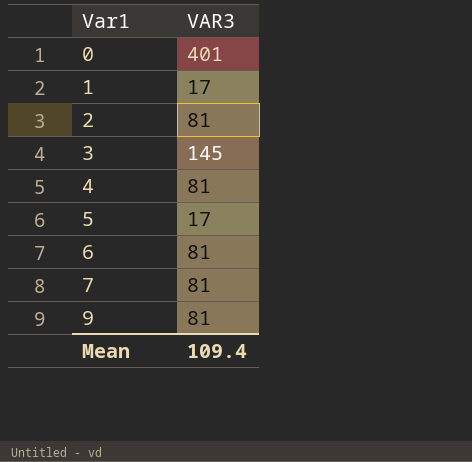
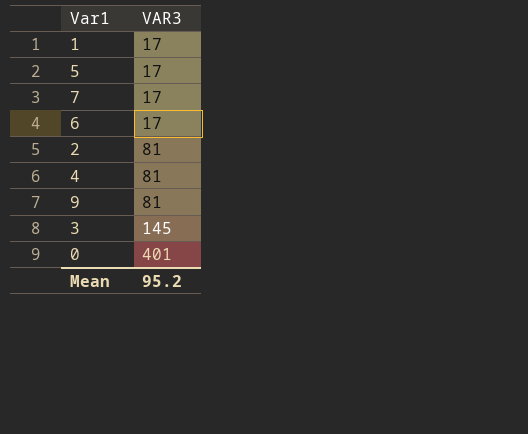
row order: Var1 ascending -> VAR3 ascending
7 | VAR3: 81 -> 17
6 | VAR3: 81 -> 17
Mean | VAR3: 109.4 -> 95.2

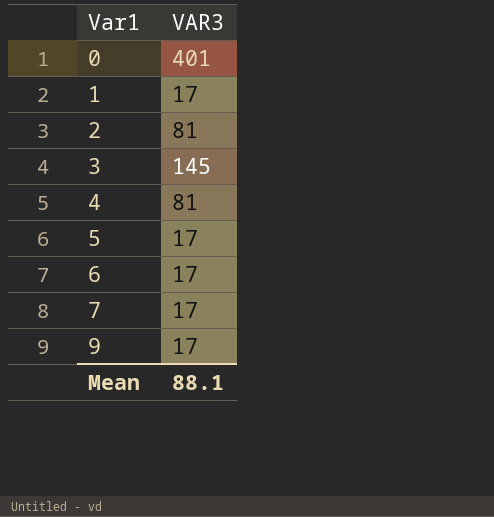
row order: VAR3 ascending -> Var1 ascending
9 | VAR3: 81 -> 17
Mean | VAR3: 95.2 -> 88.1

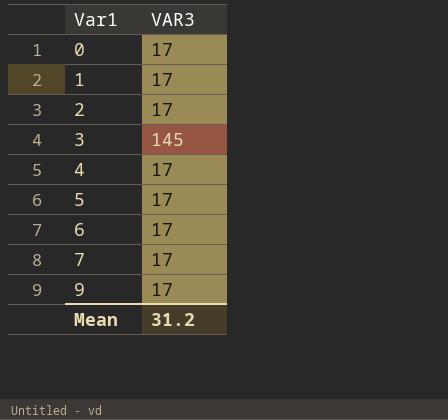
0 | VAR3: 401 -> 17
2 | VAR3: 81 -> 17
4 | VAR3: 81 -> 17
Mean | VAR3: 88.1 -> 31.2

